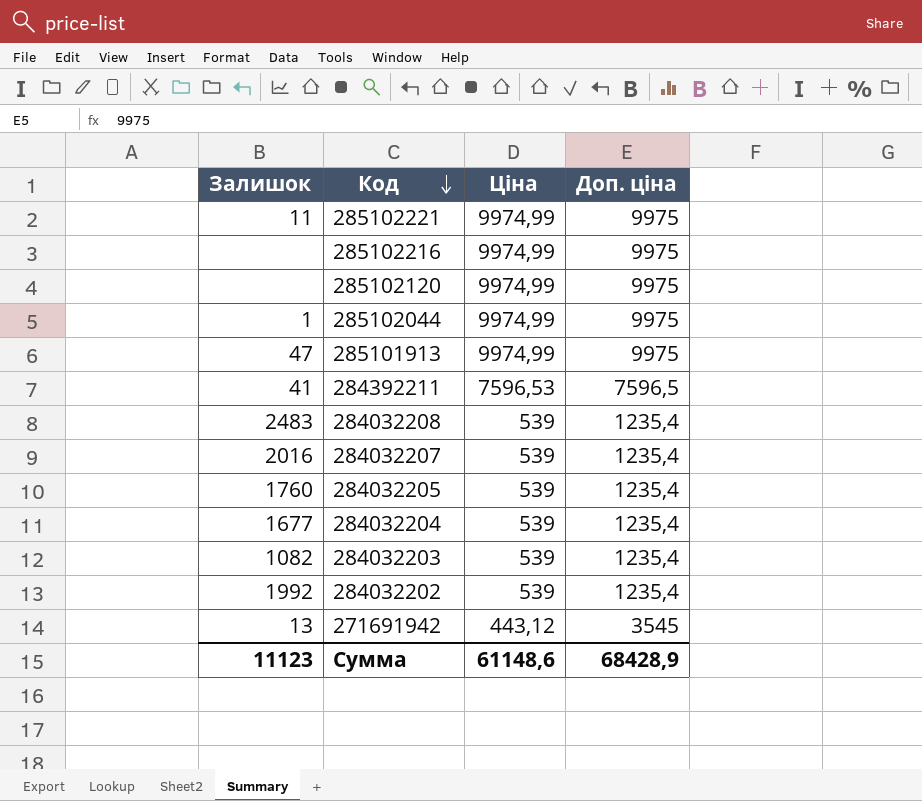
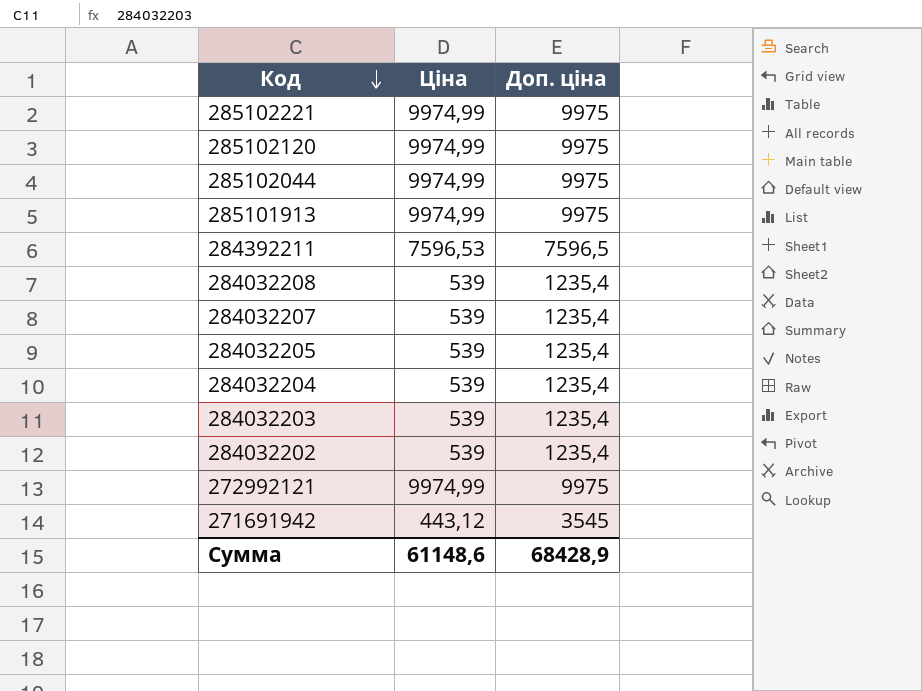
column Залишок | position: 1 -> none
row 285102216: none | 9974,99 | 9975 -> none
row 272992121: none -> 9974,99 | 9975

